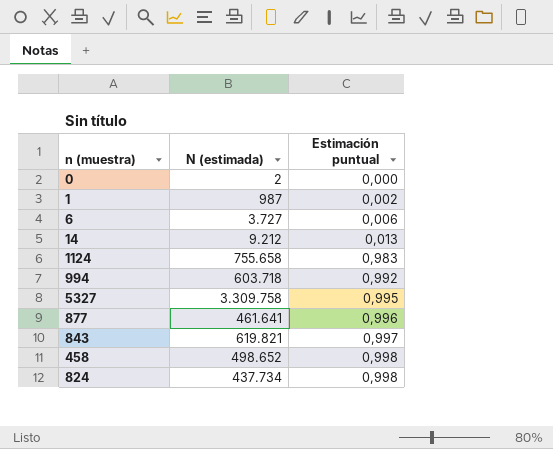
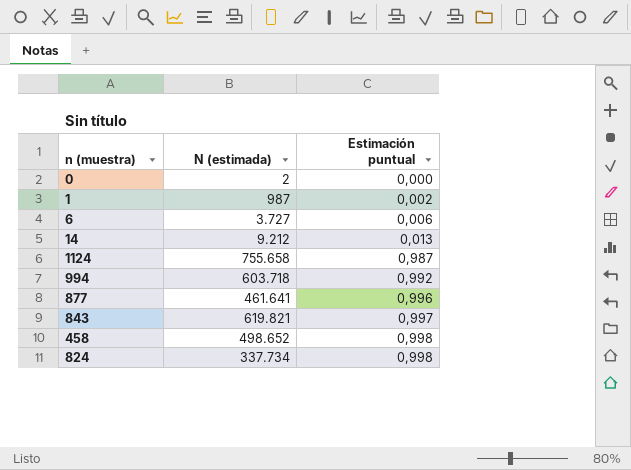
row 5327: 3.309.758 | 0,995 -> none
1124 | Estimación puntual: 0,983 -> 0,987
824 | N (estimada): 437.734 -> 337.734

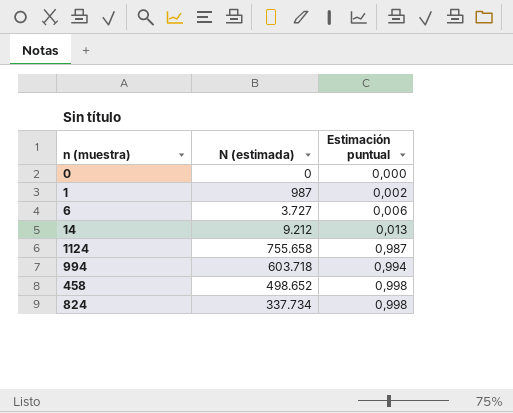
row 877: 461.641 | 0,996 -> none
row 843: 619.821 | 0,997 -> none
0 | N (estimada): 2 -> 0
994 | Estimación puntual: 0,992 -> 0,994

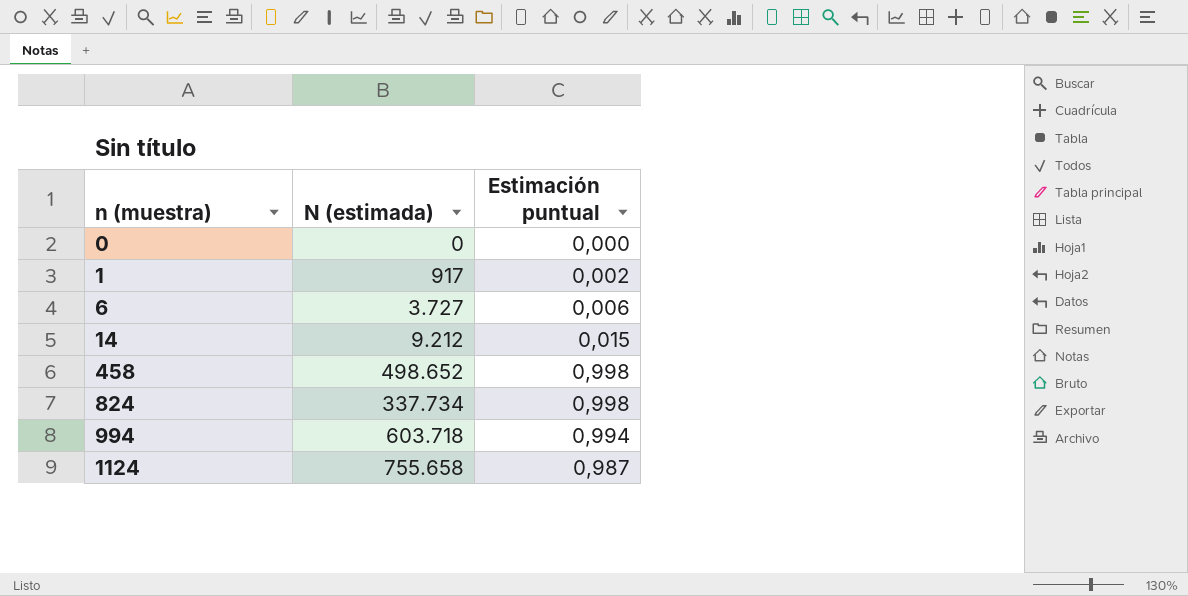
row order: Estimación puntual ascending -> n (muestra) ascending
1 | N (estimada): 987 -> 917
14 | Estimación puntual: 0,013 -> 0,015

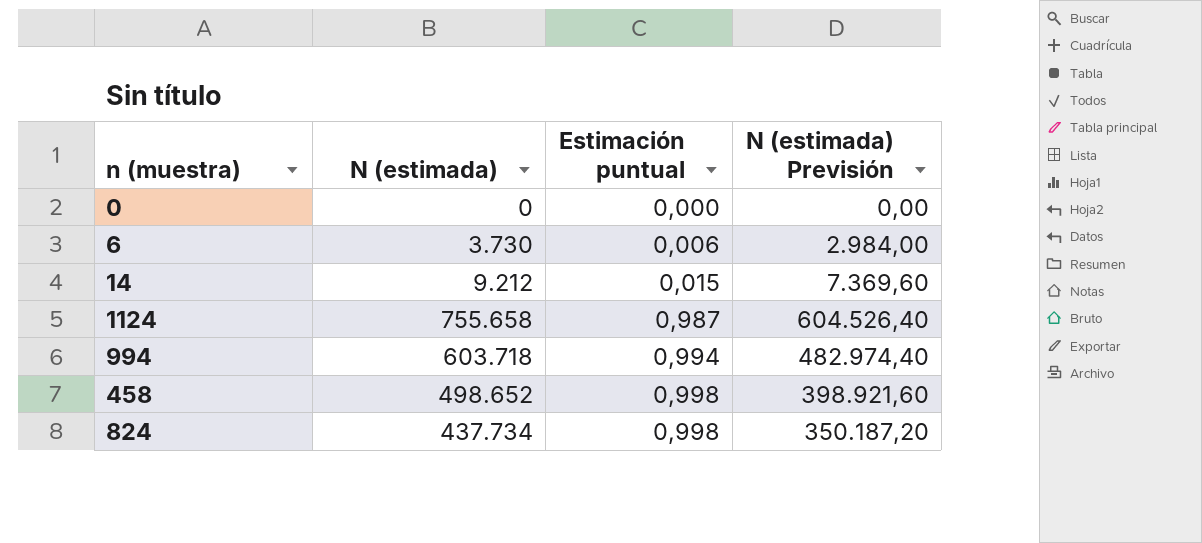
row order: n (muestra) ascending -> Estimación puntual ascending
column N (estimada) Previsión | formula: none -> [N (estimada)] * 0,8
row 1: 917 | 0,002 -> none
6 | N (estimada): 3.727 -> 3.730
824 | N (estimada): 337.734 -> 437.734

